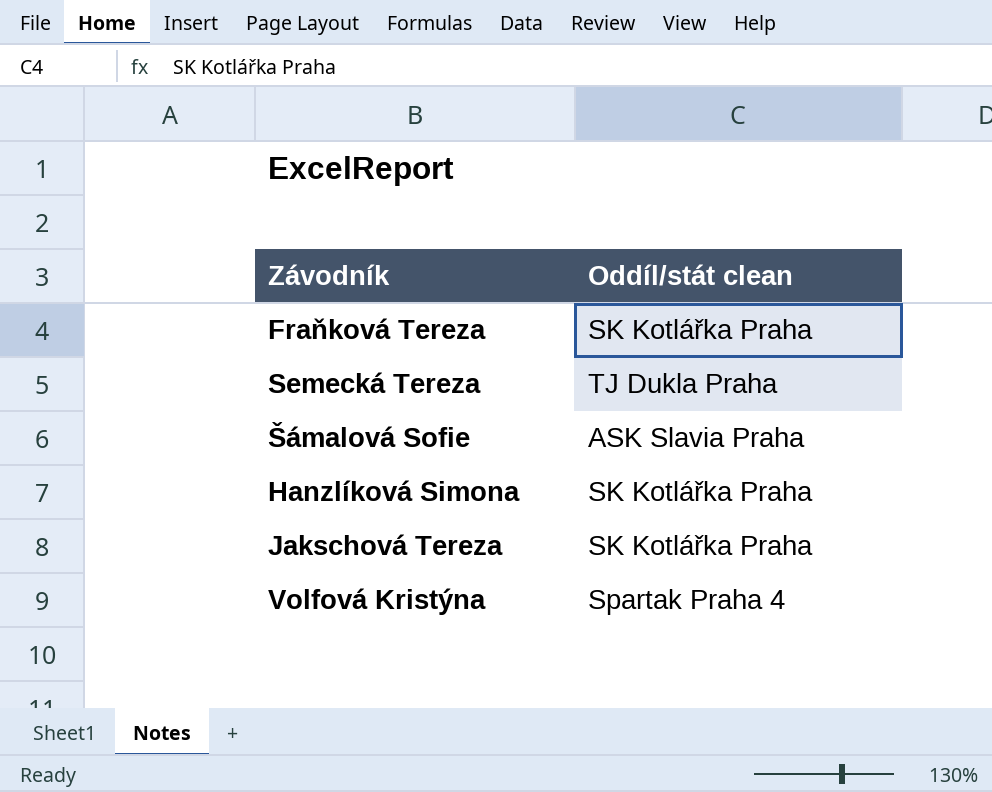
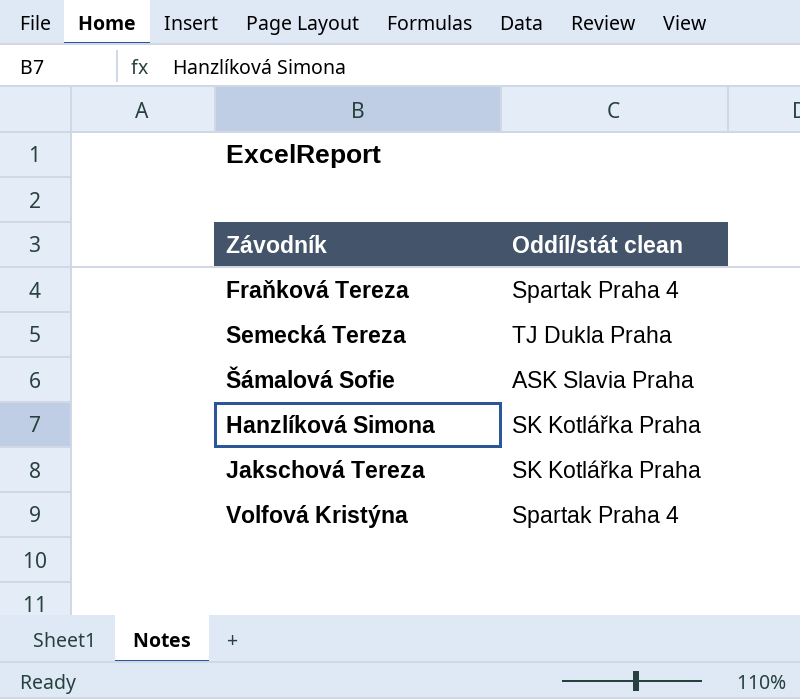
Fraňková Tereza | Oddíl/stát clean: SK Kotlářka Praha -> Spartak Praha 4

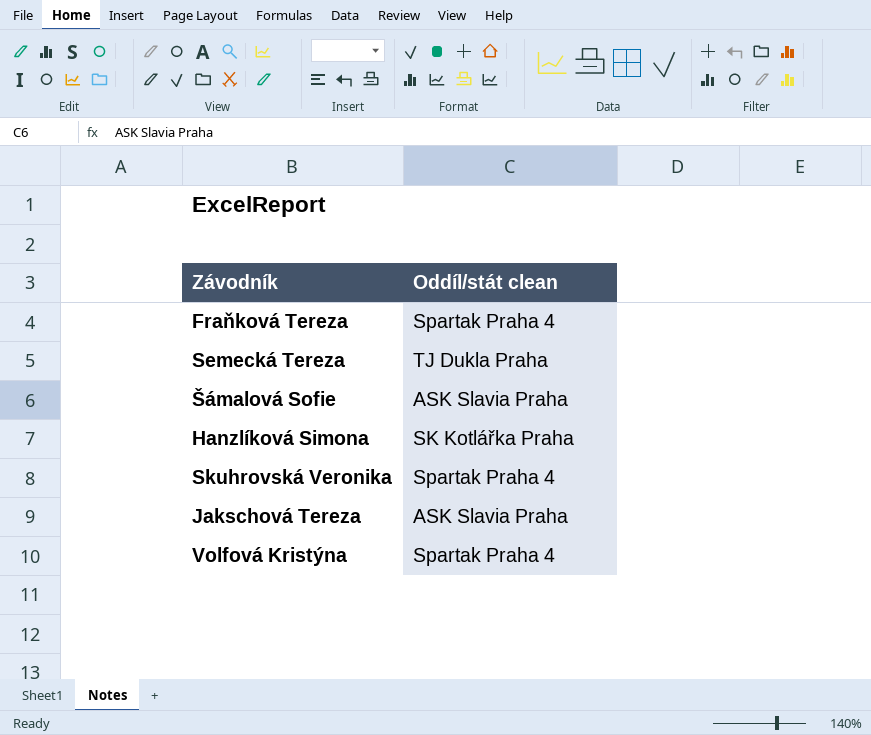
row Skuhrovská Veronika: none -> Spartak Praha 4
Jakschová Tereza | Oddíl/stát clean: SK Kotlářka Praha -> ASK Slavia Praha

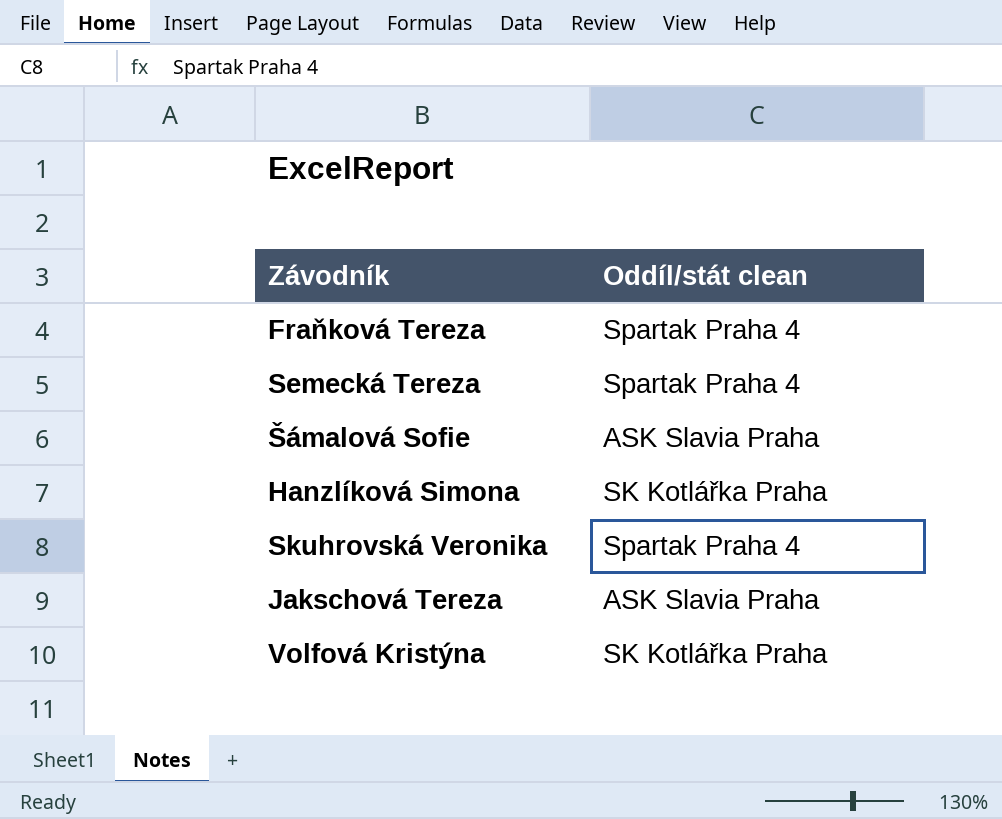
Semecká Tereza | Oddíl/stát clean: TJ Dukla Praha -> Spartak Praha 4
Volfová Kristýna | Oddíl/stát clean: Spartak Praha 4 -> SK Kotlářka Praha

